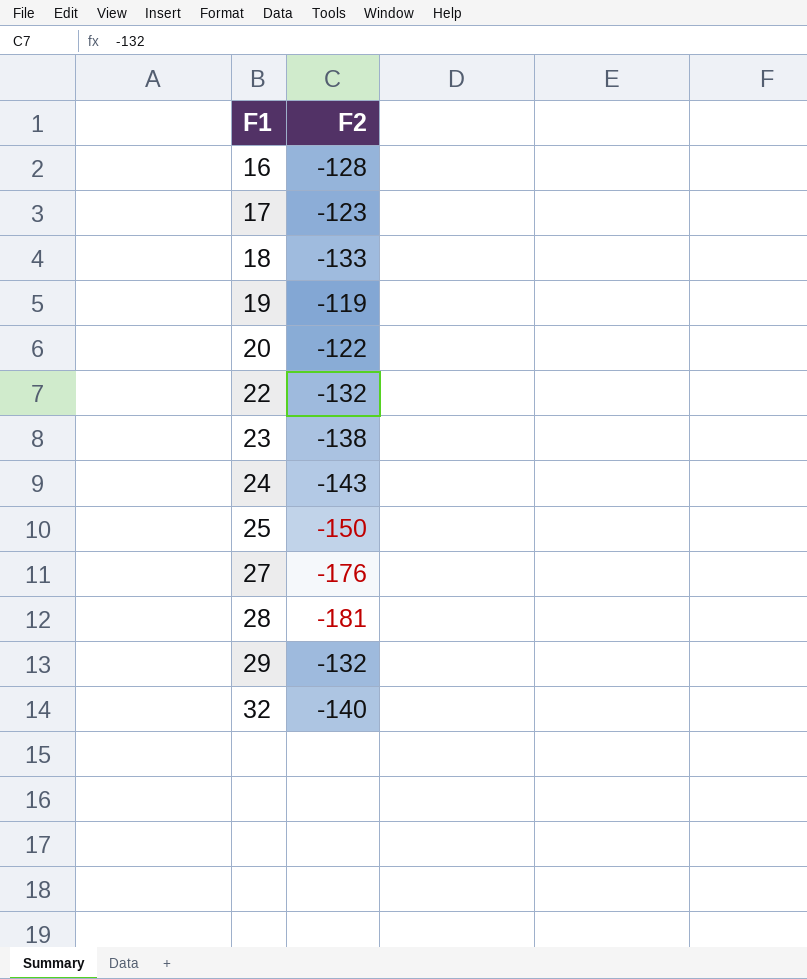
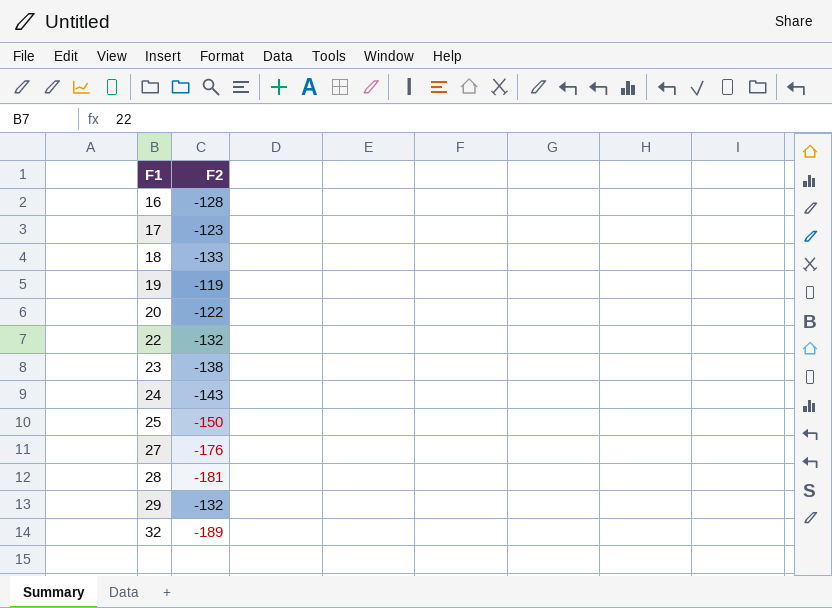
32 | F2: -140 -> -189

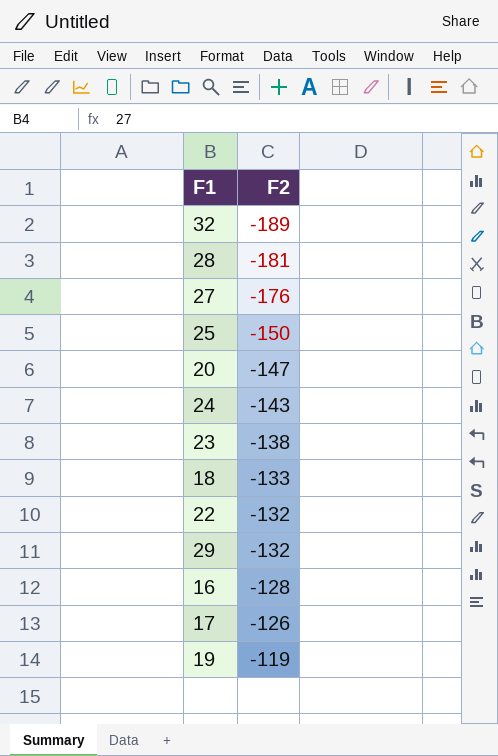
row order: F1 ascending -> F2 ascending
20 | F2: -122 -> -147
17 | F2: -123 -> -126

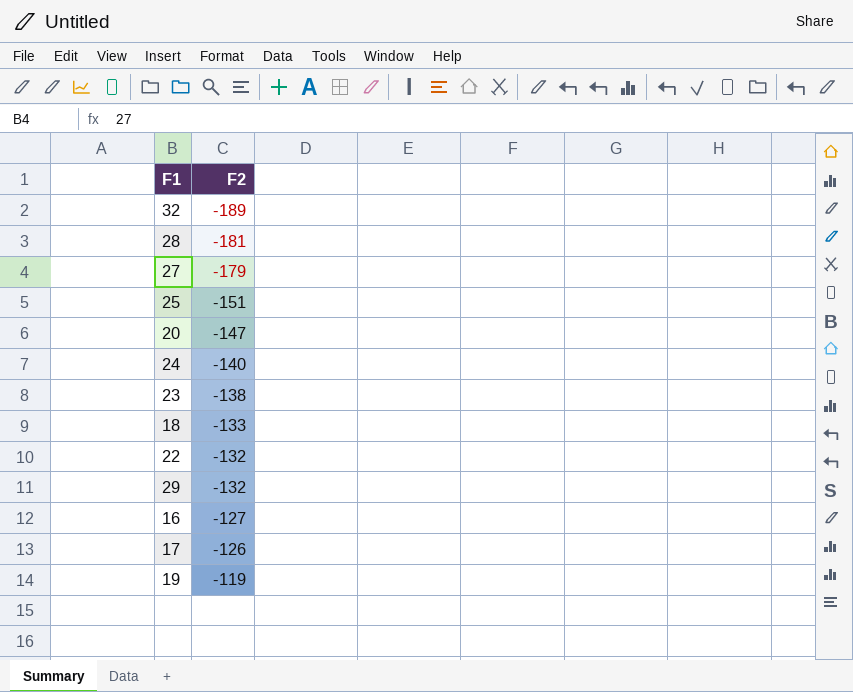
27 | F2: -176 -> -179
25 | F2: -150 -> -151
24 | F2: -143 -> -140
16 | F2: -128 -> -127

